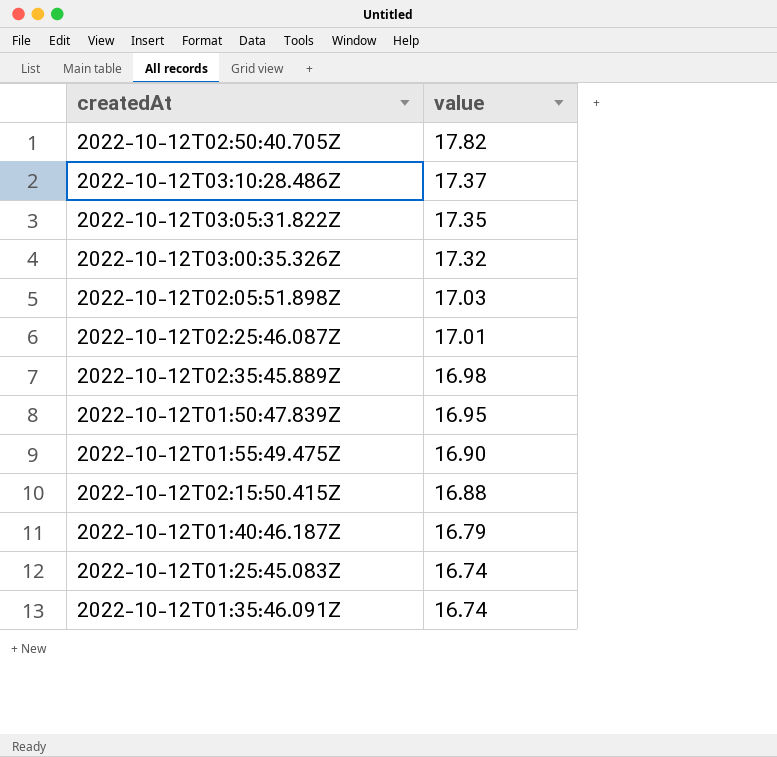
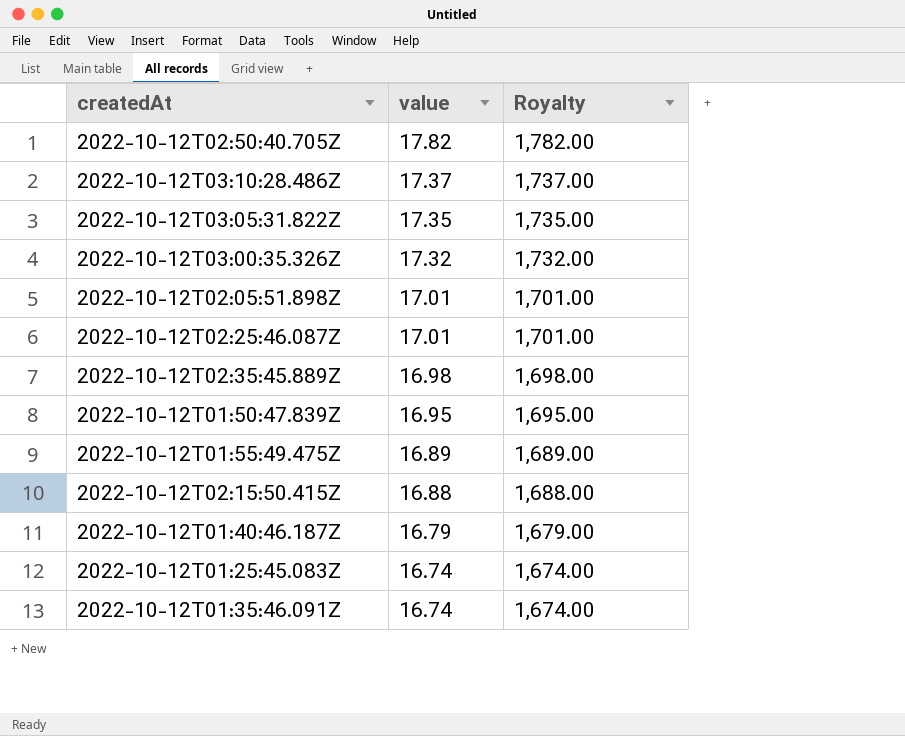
column Royalty | formula: none -> [value] * 100
2022-10-12T02:05:51.898Z | value: 17.03 -> 17.01
2022-10-12T01:55:49.475Z | value: 16.90 -> 16.89

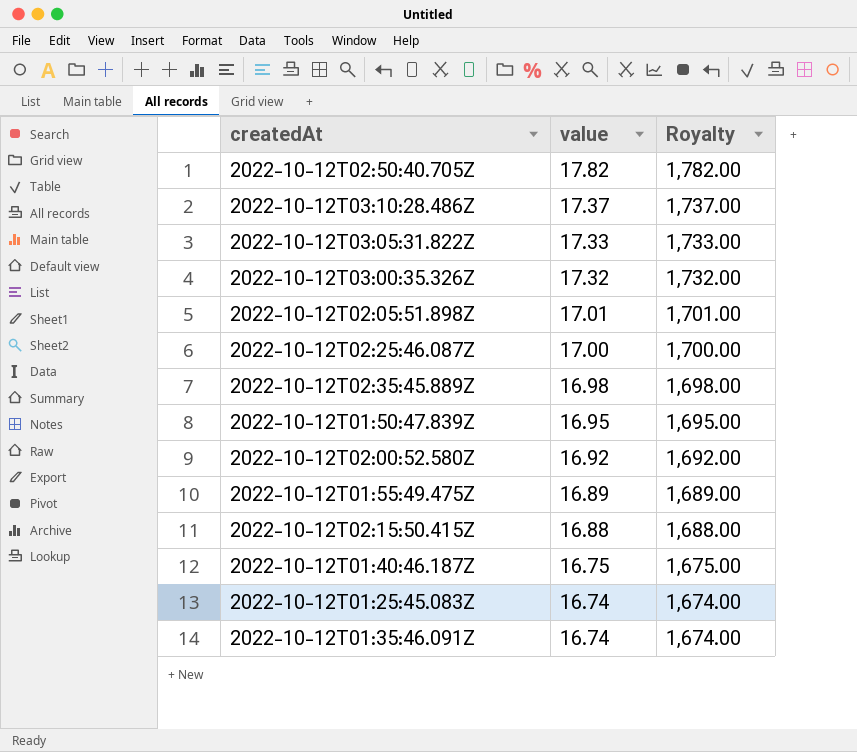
2022-10-12T03:05:31.822Z | value: 17.35 -> 17.33
2022-10-12T03:05:31.822Z | Royalty: 1,735.00 -> 1,733.00
2022-10-12T02:25:46.087Z | value: 17.01 -> 17.00
2022-10-12T02:25:46.087Z | Royalty: 1,701.00 -> 1,700.00
row 2022-10-12T02:00:52.580Z: none -> 16.92 | 1,692.00
2022-10-12T01:40:46.187Z | value: 16.79 -> 16.75
2022-10-12T01:40:46.187Z | Royalty: 1,679.00 -> 1,675.00

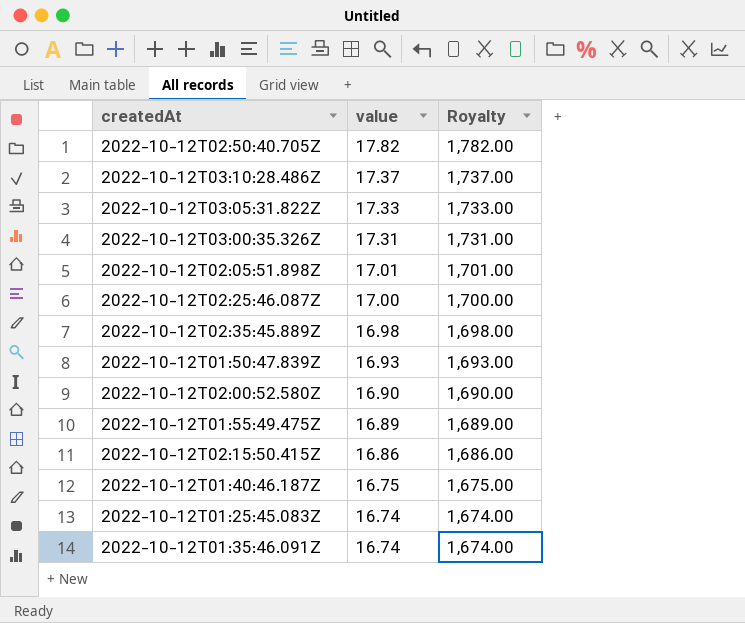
2022-10-12T03:00:35.326Z | value: 17.32 -> 17.31
2022-10-12T03:00:35.326Z | Royalty: 1,732.00 -> 1,731.00
2022-10-12T01:50:47.839Z | value: 16.95 -> 16.93
2022-10-12T01:50:47.839Z | Royalty: 1,695.00 -> 1,693.00
2022-10-12T02:00:52.580Z | value: 16.92 -> 16.90
2022-10-12T02:00:52.580Z | Royalty: 1,692.00 -> 1,690.00
2022-10-12T02:15:50.415Z | value: 16.88 -> 16.86
2022-10-12T02:15:50.415Z | Royalty: 1,688.00 -> 1,686.00

